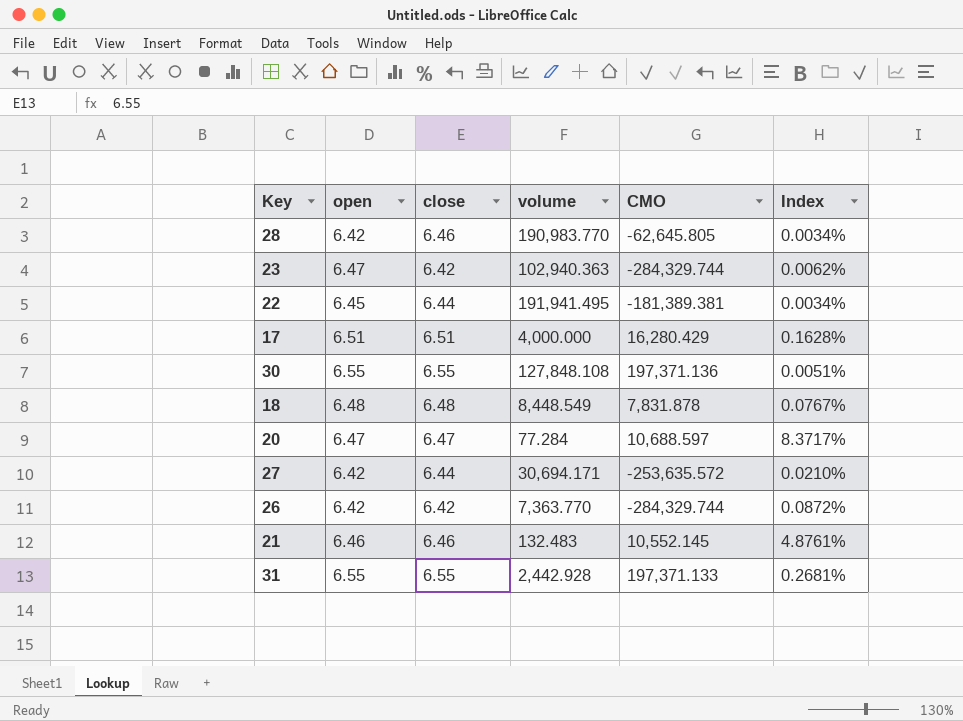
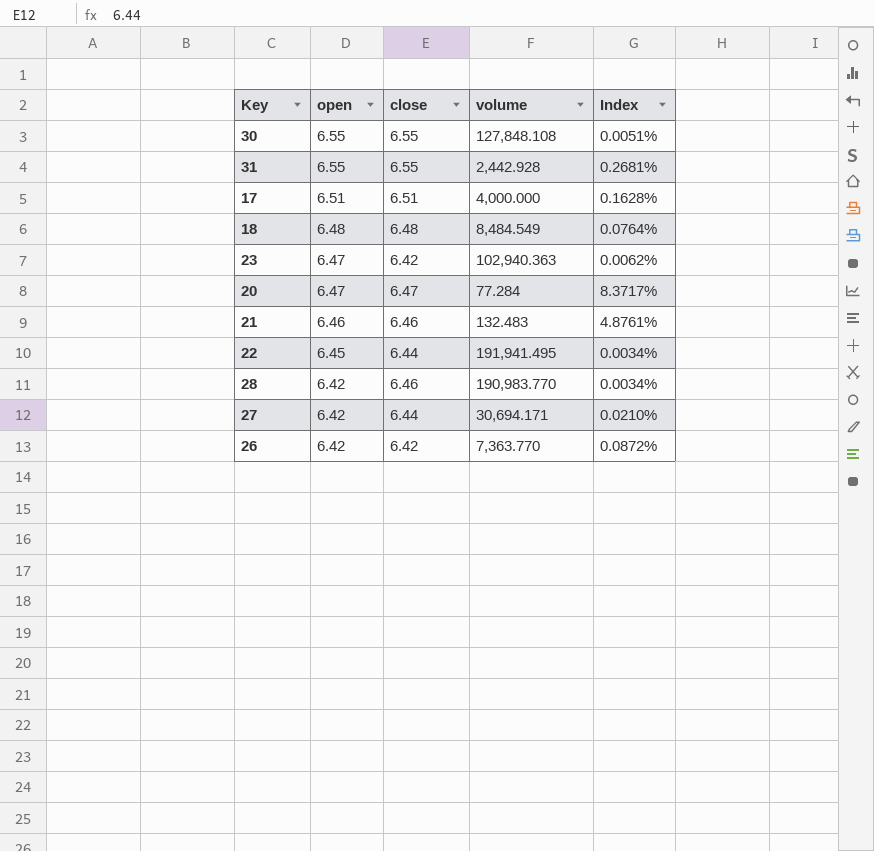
row order: none -> open descending
column CMO | position: 5 -> none
18 | volume: 8,448.549 -> 8,484.549
18 | Index: 0.0767% -> 0.0764%

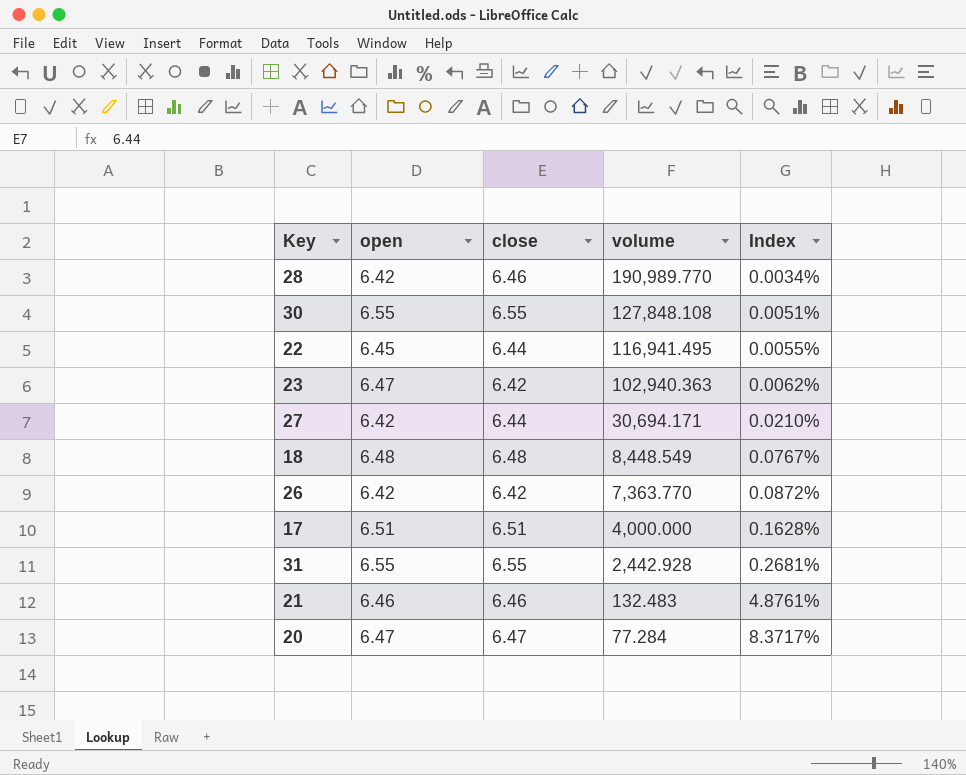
row order: open descending -> volume descending
28 | volume: 190,983.770 -> 190,989.770
22 | volume: 191,941.495 -> 116,941.495
22 | Index: 0.0034% -> 0.0055%
18 | volume: 8,484.549 -> 8,448.549
18 | Index: 0.0764% -> 0.0767%

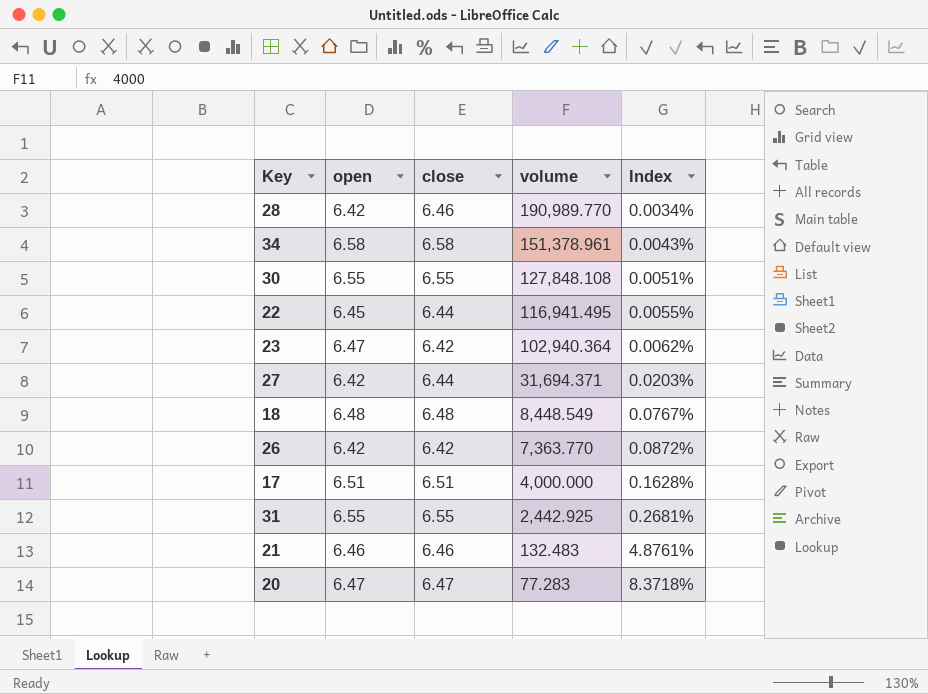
row 34: none -> 6.58 | 6.58 | 151,378.961 | 0.0043%
23 | volume: 102,940.363 -> 102,940.364
27 | volume: 30,694.171 -> 31,694.371
27 | Index: 0.0210% -> 0.0203%
31 | volume: 2,442.928 -> 2,442.925
20 | volume: 77.284 -> 77.283
20 | Index: 8.3717% -> 8.3718%

